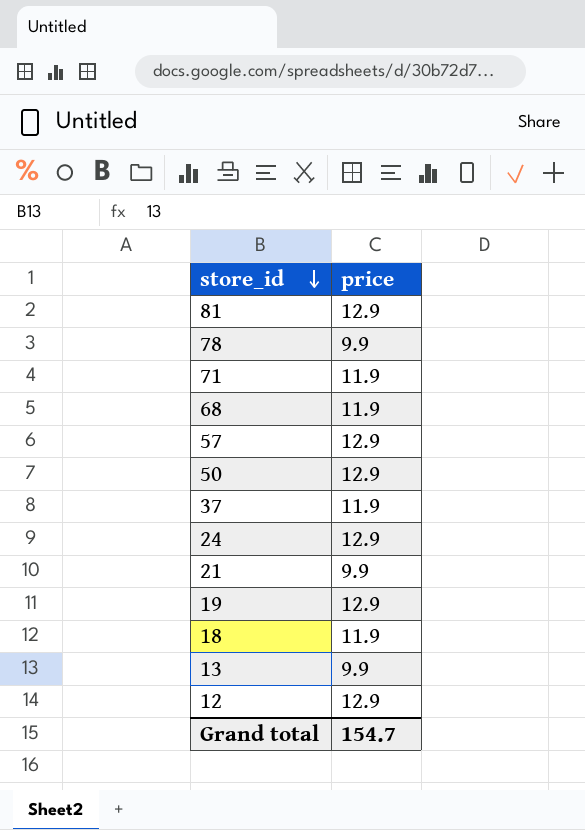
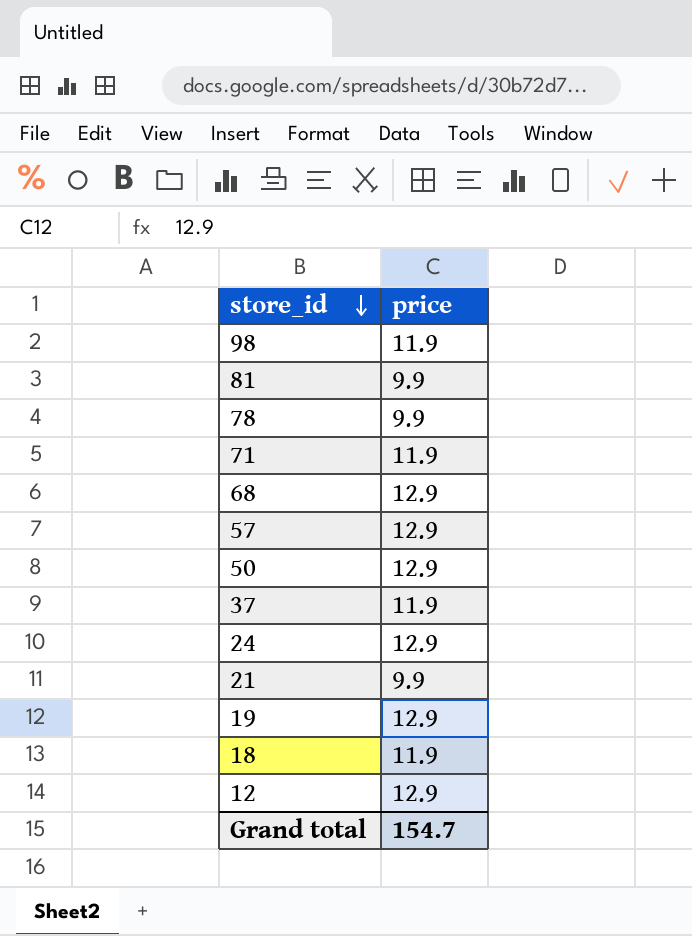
row 13: 9.9 -> none
row 98: none -> 11.9
81 | price: 12.9 -> 9.9
68 | price: 11.9 -> 12.9

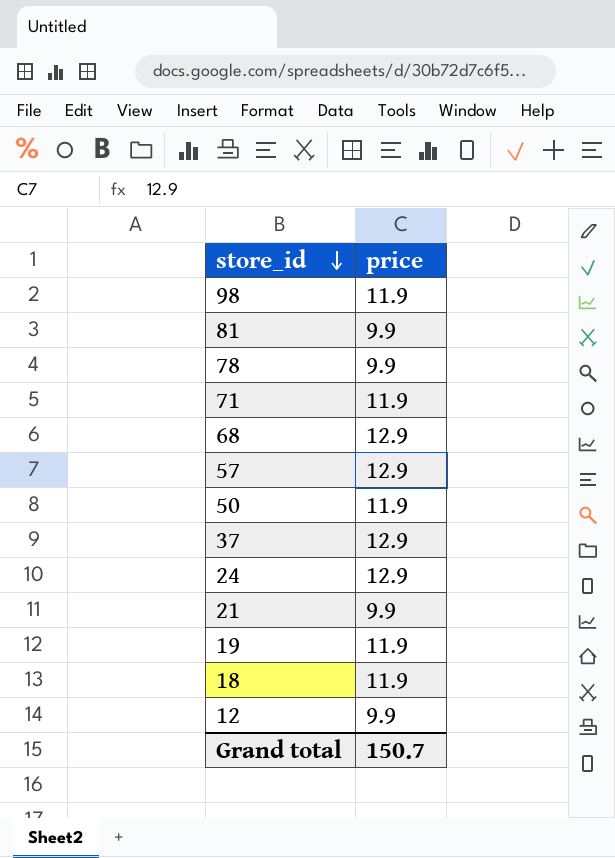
50 | price: 12.9 -> 11.9
37 | price: 11.9 -> 12.9
19 | price: 12.9 -> 11.9
12 | price: 12.9 -> 9.9
Grand total | price: 154.7 -> 150.7

